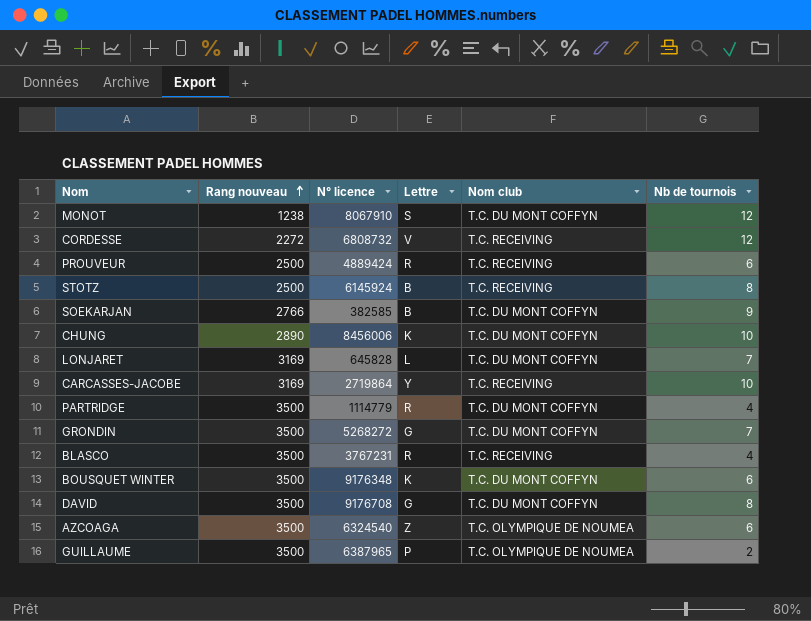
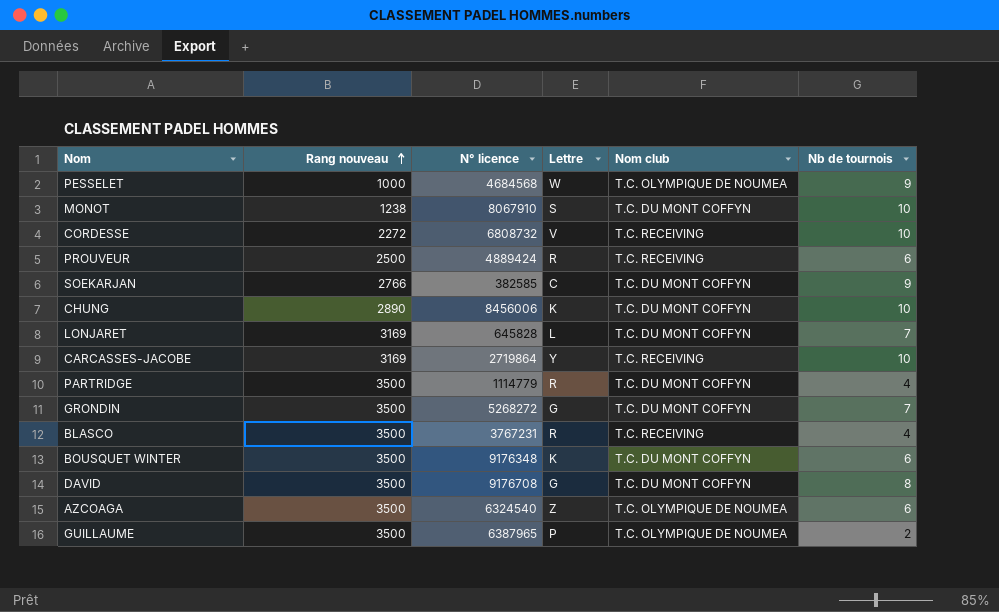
row STOTZ: 2500 | 6145924 | B | T.C. RECEIVING | 8 -> none
row PESSELET: none -> 1000 | 4684568 | W | T.C. OLYMPIQUE DE NOUMEA | 9
MONOT | Nb de tournois: 12 -> 10
CORDESSE | Nb de tournois: 12 -> 10
SOEKARJAN | Lettre: B -> C

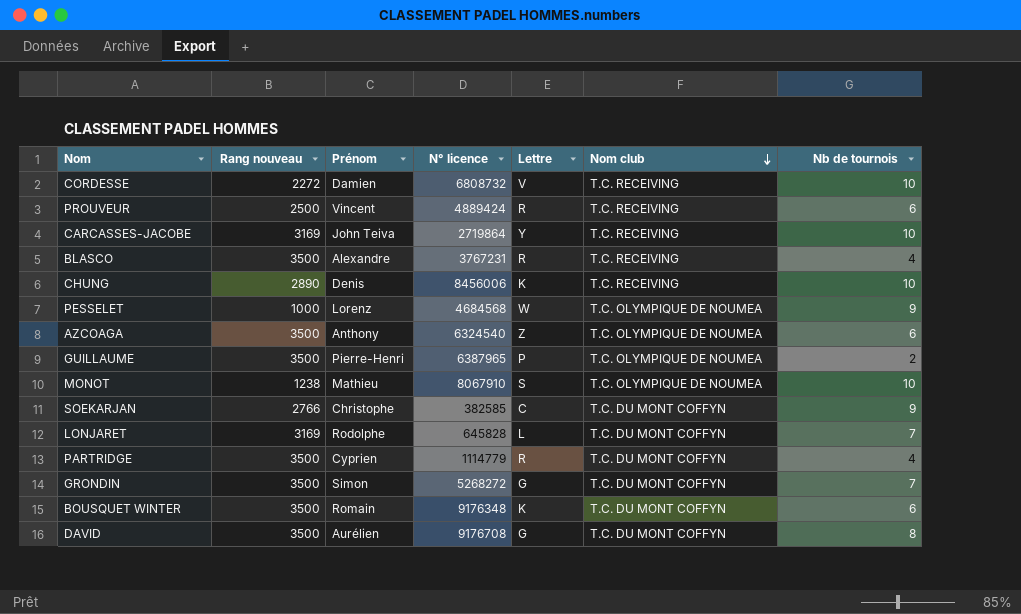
row order: Rang nouveau ascending -> Nom club descending
column Prénom | position: none -> 3
CHUNG | Nom club: T.C. DU MONT COFFYN -> T.C. RECEIVING
MONOT | Nom club: T.C. DU MONT COFFYN -> T.C. OLYMPIQUE DE NOUMEA

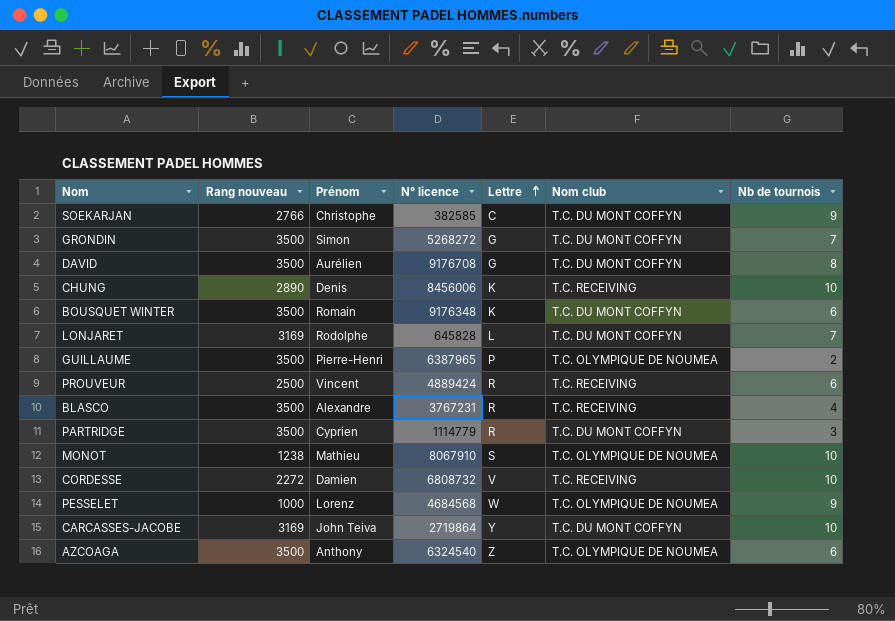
row order: Nom club descending -> Lettre ascending
PARTRIDGE | Nb de tournois: 4 -> 3
CARCASSES-JACOBE | Nom club: T.C. RECEIVING -> T.C. DU MONT COFFYN

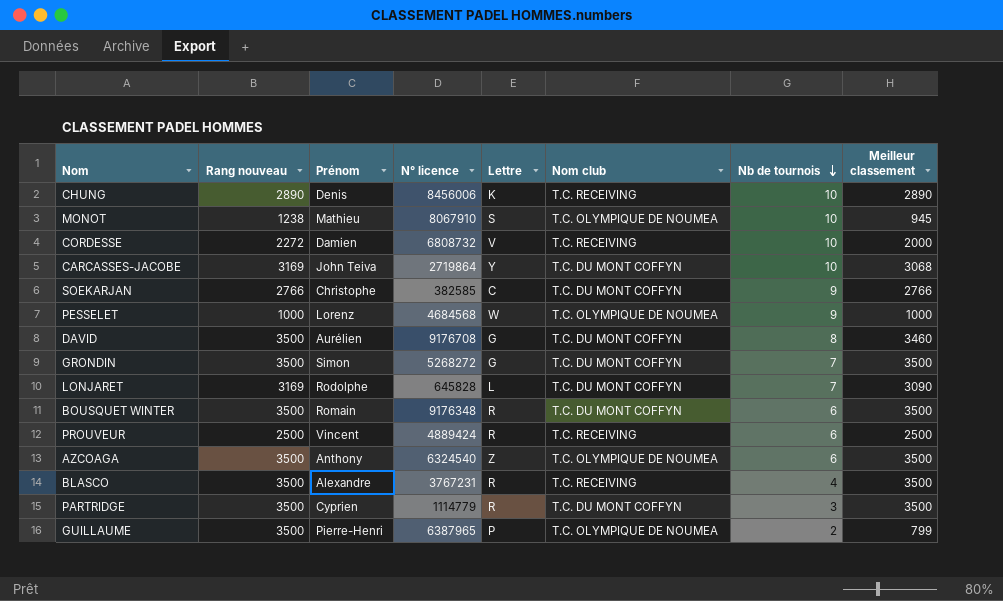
row order: Lettre ascending -> Nb de tournois descending
column Meilleur classement | position: none -> 8
BOUSQUET WINTER | Lettre: K -> R

